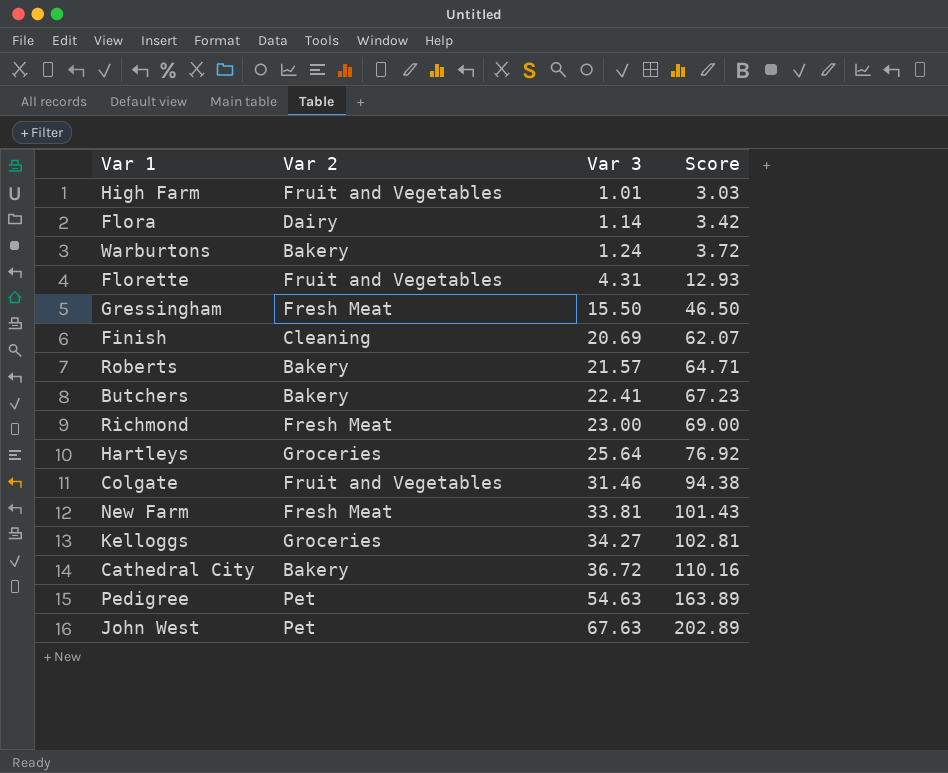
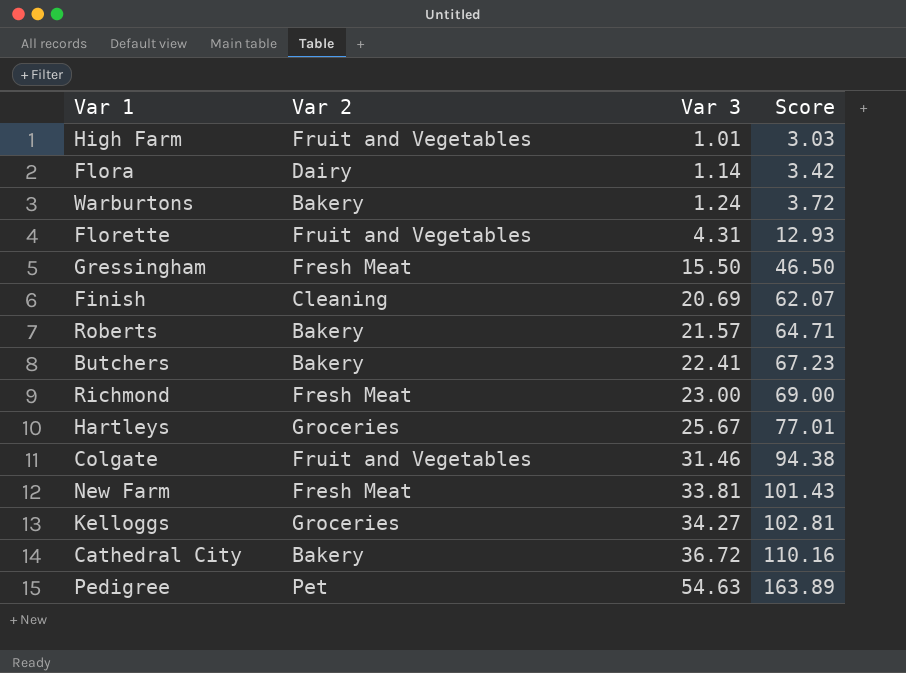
row John West: Pet | 67.63 | 202.89 -> none
Hartleys | Var 3: 25.64 -> 25.67
Hartleys | Score: 76.92 -> 77.01

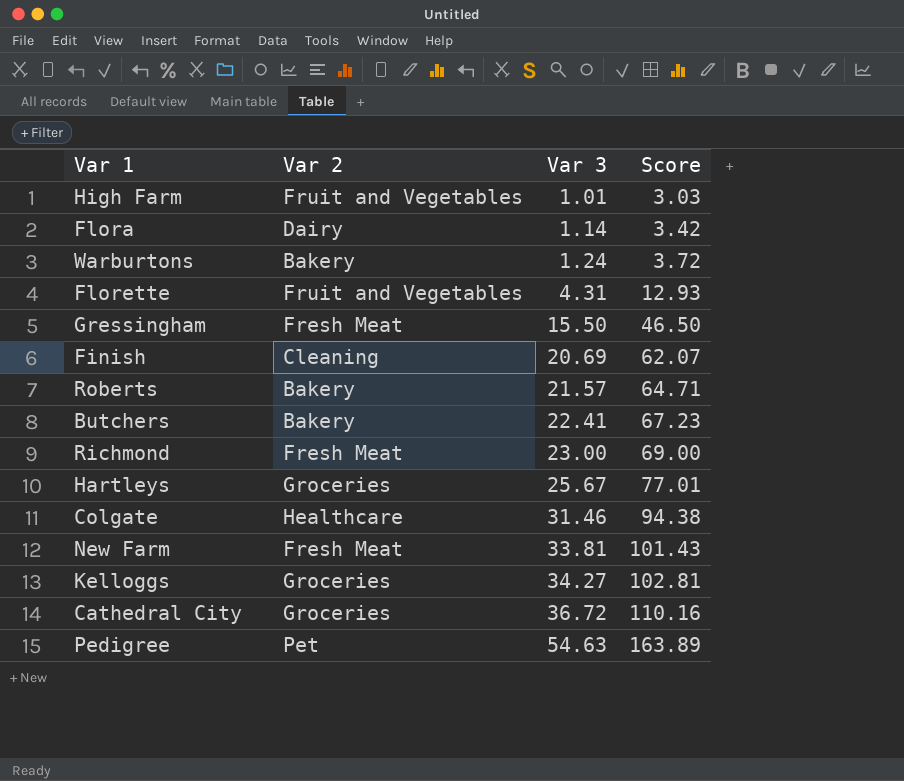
Colgate | Var 2: Fruit and Vegetables -> Healthcare
Cathedral City | Var 2: Bakery -> Groceries

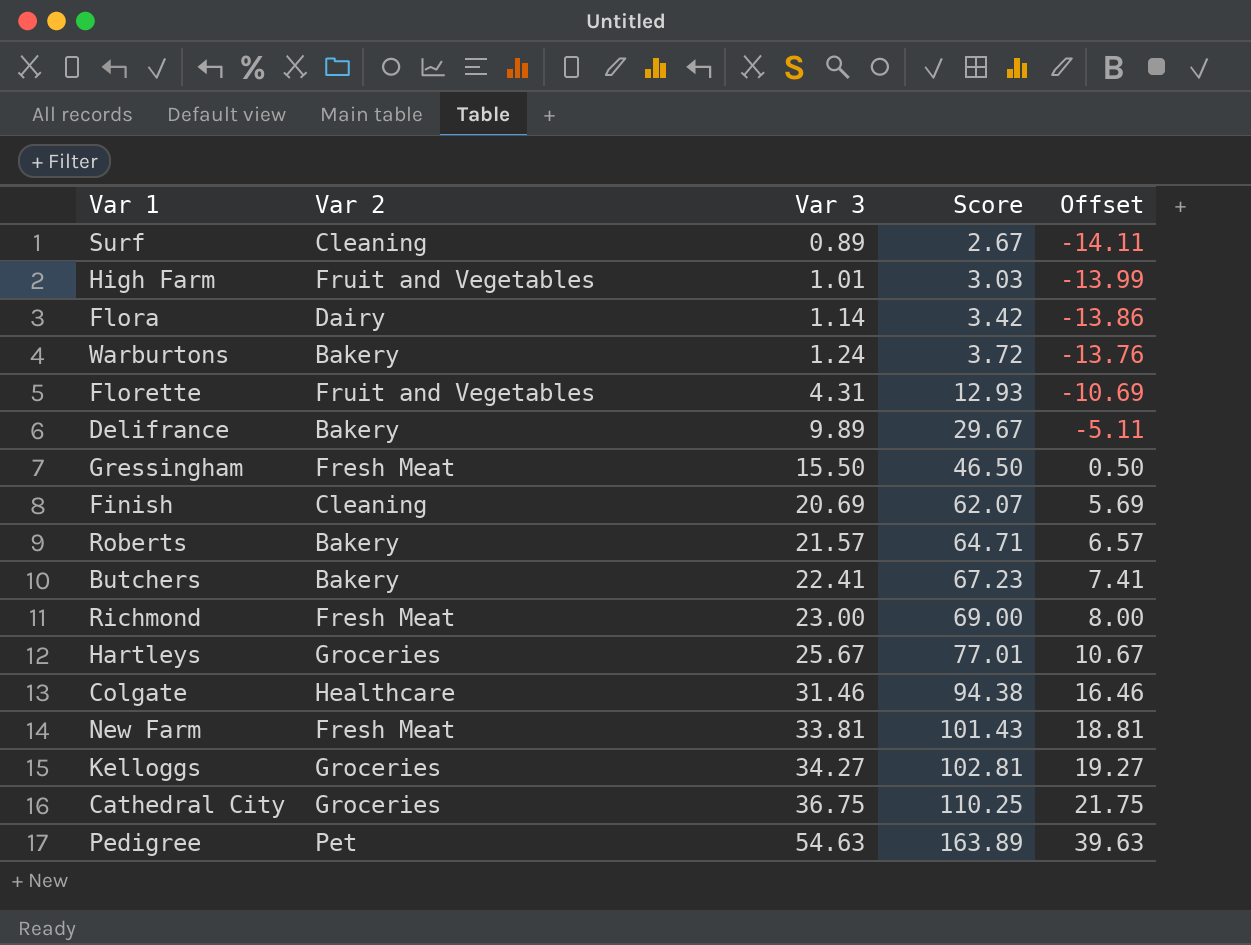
column Offset | formula: none -> [Var 3] - 15
row Surf: none -> Cleaning | 0.89 | 2.67 | -14.11
row Delifrance: none -> Bakery | 9.89 | 29.67 | -5.11
Cathedral City | Var 3: 36.72 -> 36.75
Cathedral City | Score: 110.16 -> 110.25

